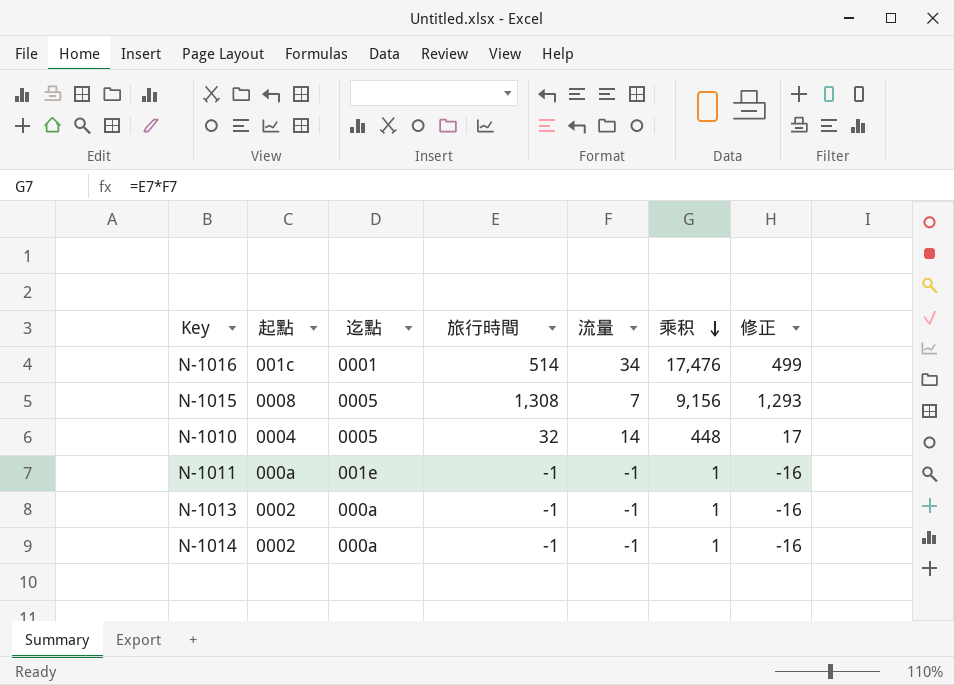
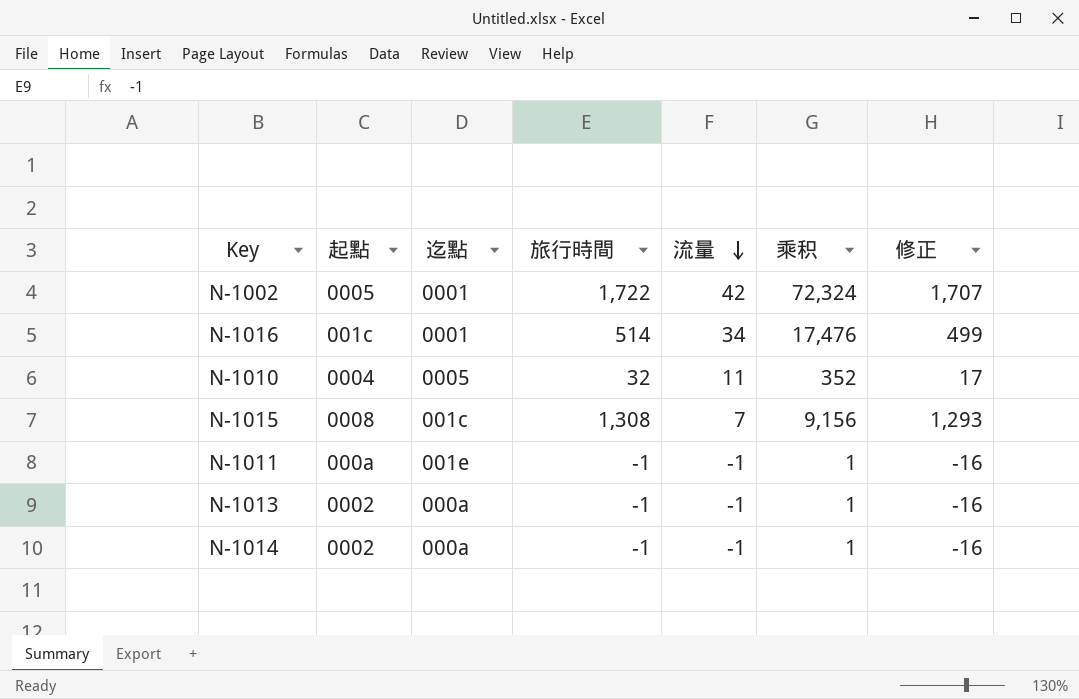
row order: 乘积 descending -> 流量 descending
row N-1002: none -> 0005 | 0001 | 1,722 | 42 | 72,324 | 1,707
N-1010 | 流量: 14 -> 11
N-1010 | 乘积: 448 -> 352
N-1015 | 迄點: 0005 -> 001c

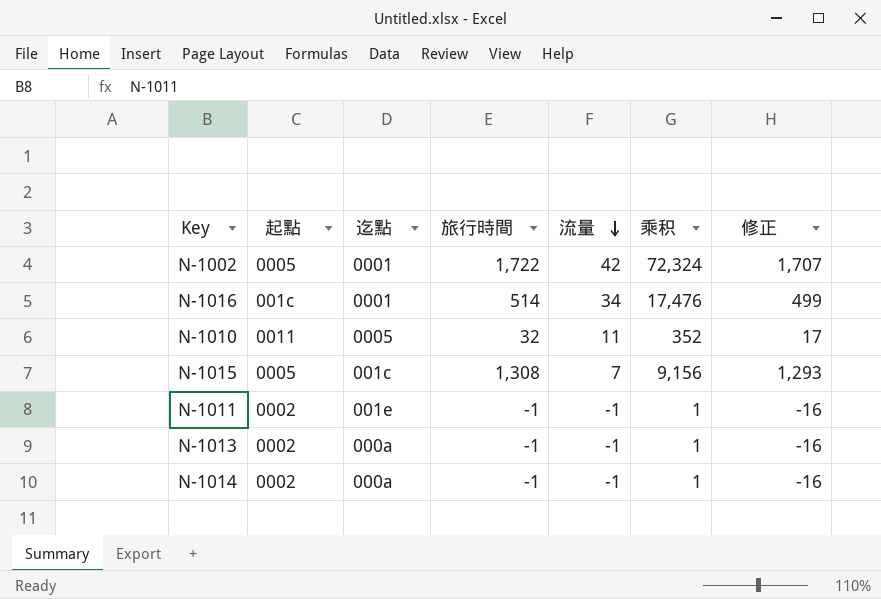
N-1010 | 起點: 0004 -> 0011
N-1015 | 起點: 0008 -> 0005
N-1011 | 起點: 000a -> 0002

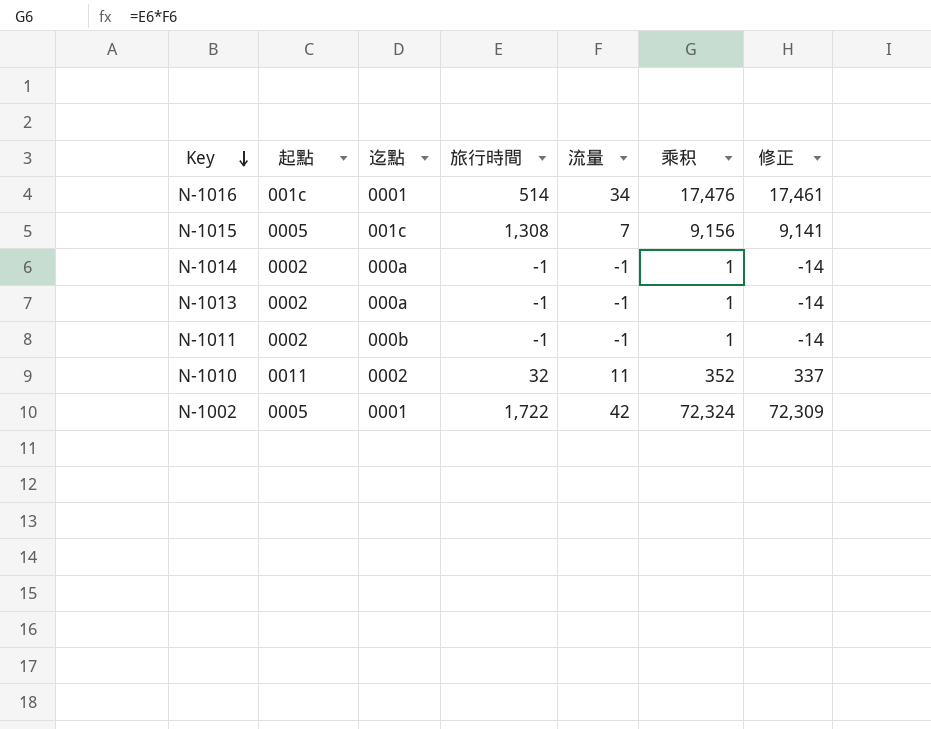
row order: 流量 descending -> Key descending
column 修正 | formula: [旅行時間] - 15 -> [乘积] - 15
N-1011 | 迄點: 001e -> 000b
N-1010 | 迄點: 0005 -> 0002

